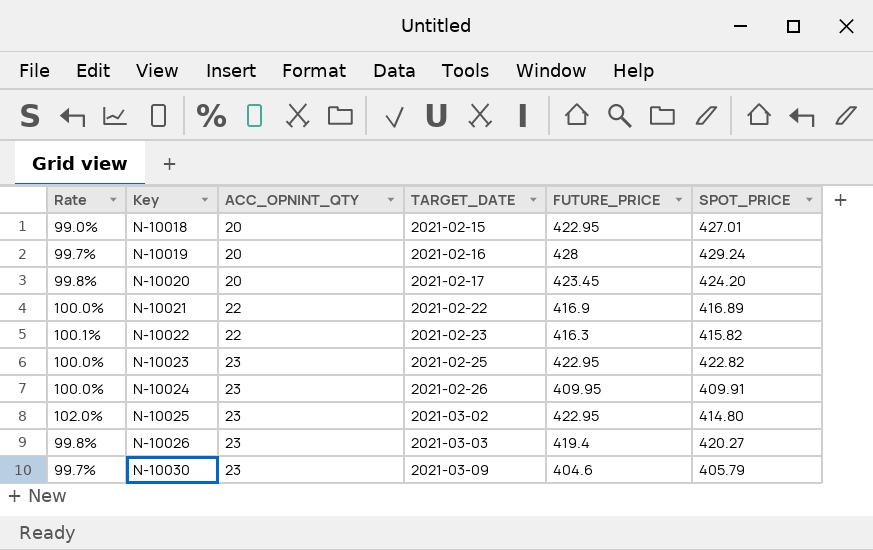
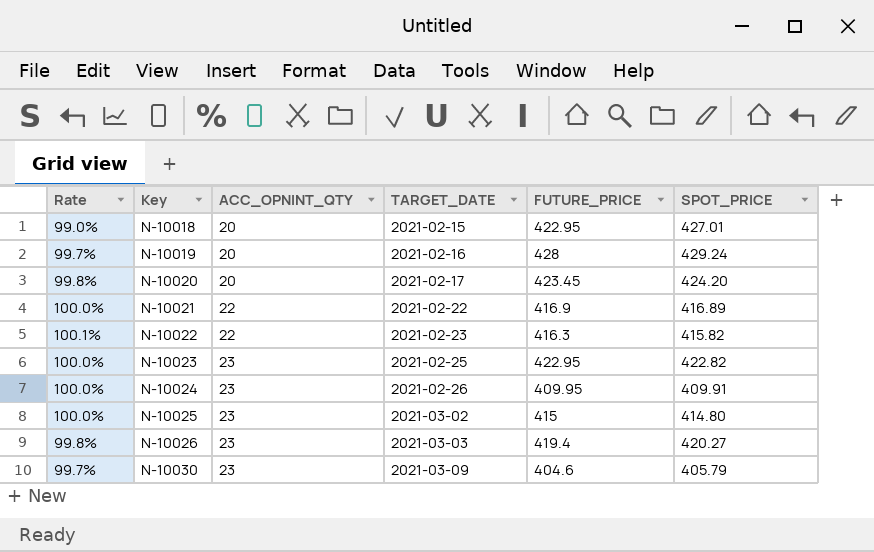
N-10025 | Rate: 102.0% -> 100.0%
N-10025 | FUTURE_PRICE: 422.95 -> 415

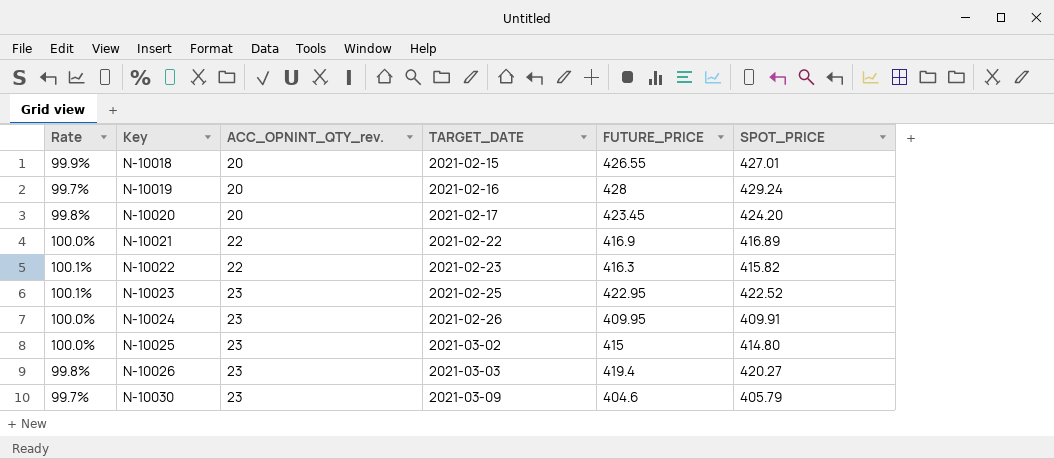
column name: ACC_OPNINT_QTY -> ACC_OPNINT_QTY_rev.
N-10018 | Rate: 99.0% -> 99.9%
N-10018 | FUTURE_PRICE: 422.95 -> 426.55
N-10023 | Rate: 100.0% -> 100.1%
N-10023 | SPOT_PRICE: 422.82 -> 422.52

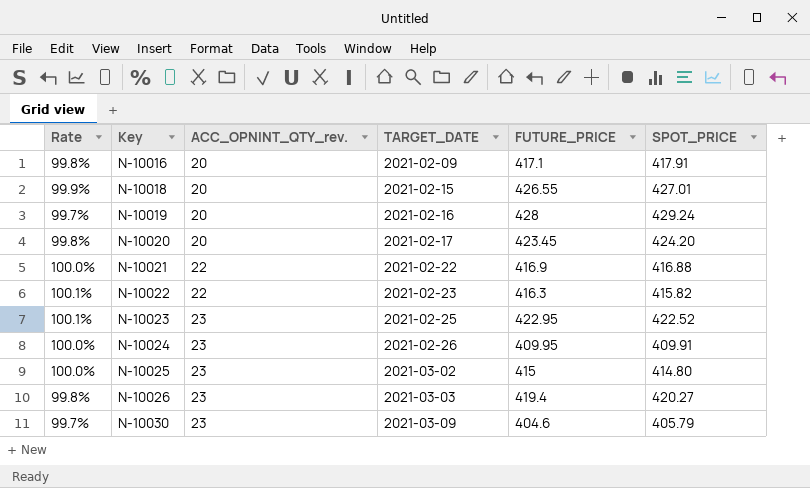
row N-10016: none -> 99.8% | 20 | 2021-02-09 | 417.1 | 417.91
N-10021 | SPOT_PRICE: 416.89 -> 416.88

